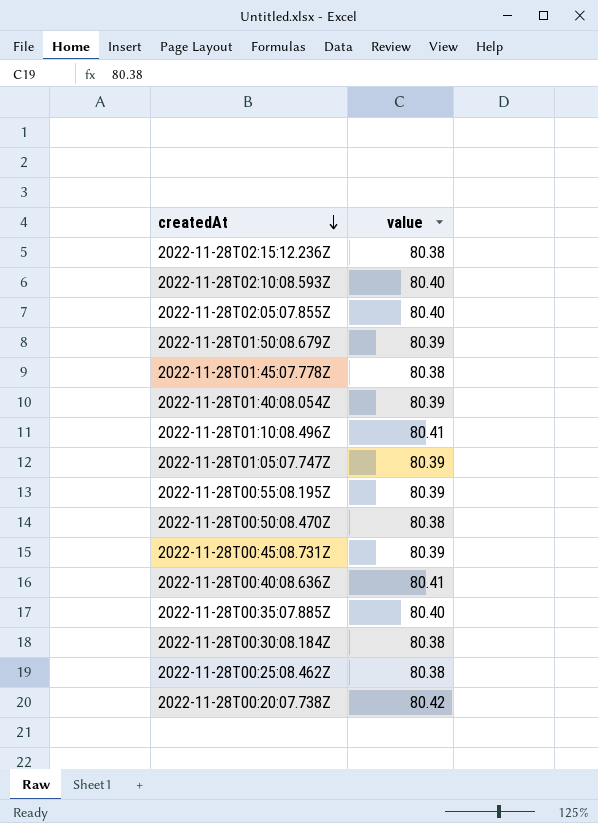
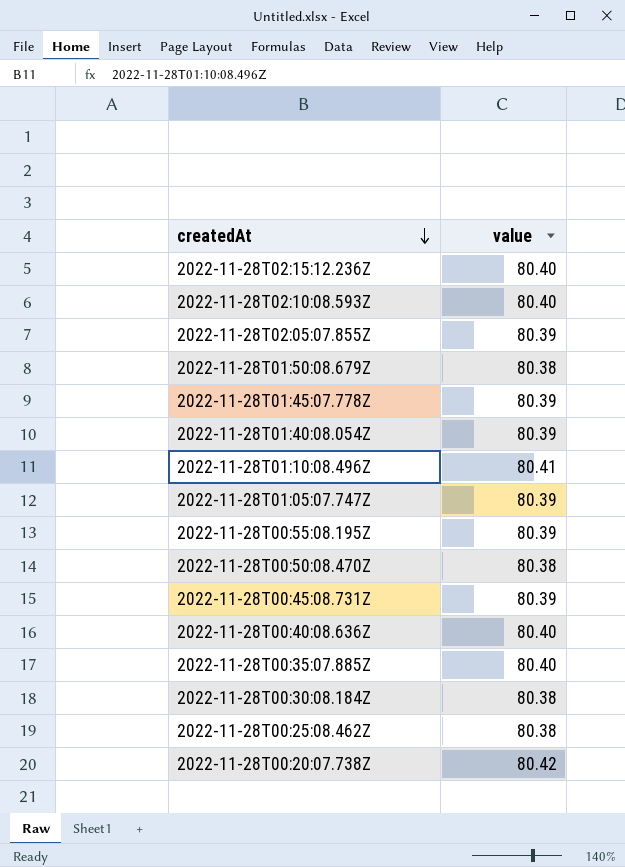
2022-11-28T02:15:12.236Z | value: 80.38 -> 80.40
2022-11-28T02:05:07.855Z | value: 80.40 -> 80.39
2022-11-28T01:50:08.679Z | value: 80.39 -> 80.38
2022-11-28T01:45:07.778Z | value: 80.38 -> 80.39
2022-11-28T00:40:08.636Z | value: 80.41 -> 80.40

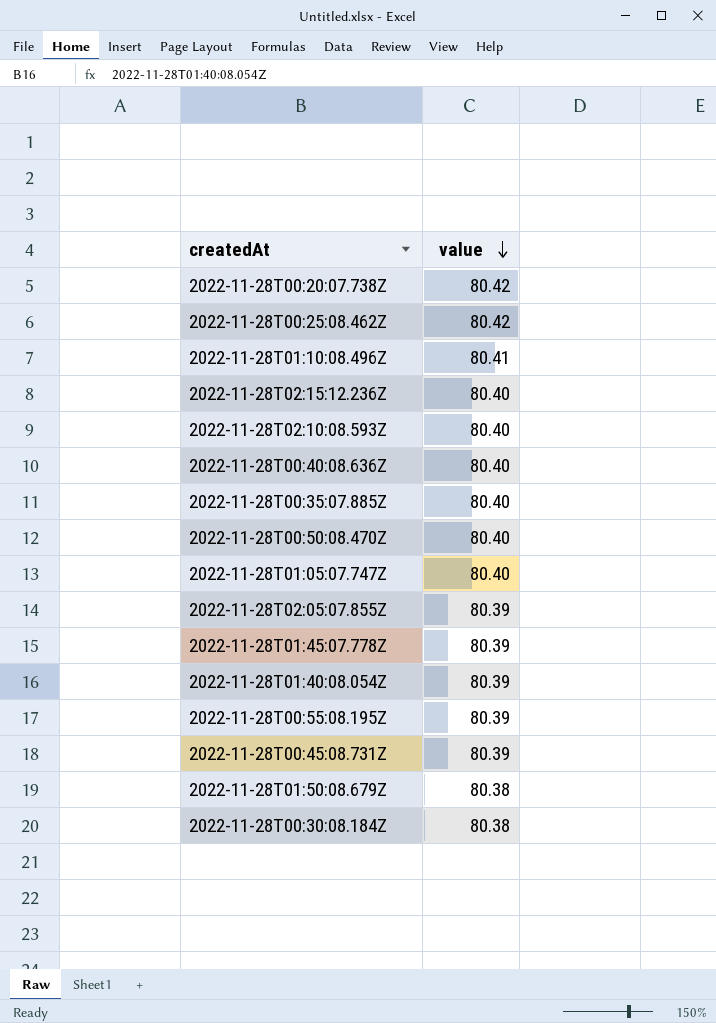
row order: createdAt descending -> value descending
2022-11-28T00:25:08.462Z | value: 80.38 -> 80.42
2022-11-28T00:50:08.470Z | value: 80.38 -> 80.40
2022-11-28T01:05:07.747Z | value: 80.39 -> 80.40

